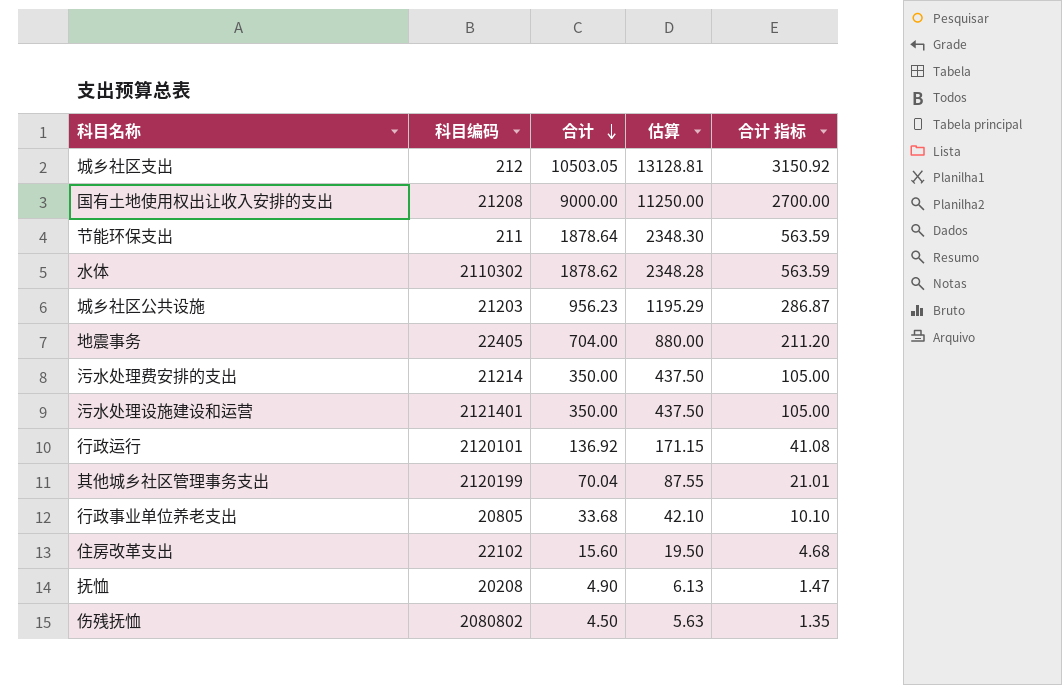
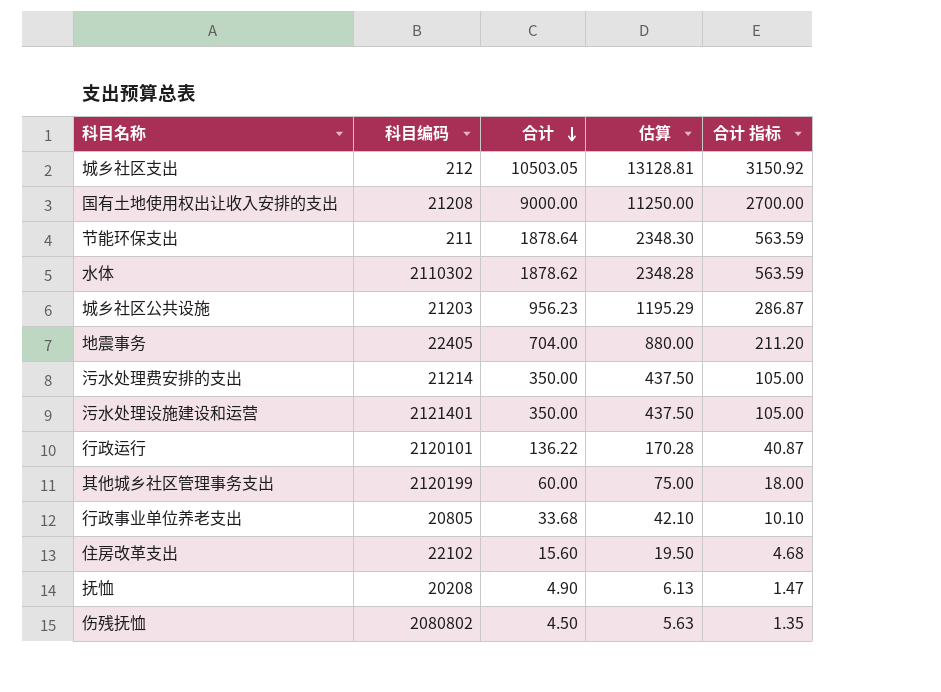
行政运行 | 合计: 136.92 -> 136.22
行政运行 | 估算: 171.15 -> 170.28
行政运行 | 合计 指标: 41.08 -> 40.87
其他城乡社区管理事务支出 | 合计: 70.04 -> 60.00
其他城乡社区管理事务支出 | 估算: 87.55 -> 75.00
其他城乡社区管理事务支出 | 合计 指标: 21.01 -> 18.00

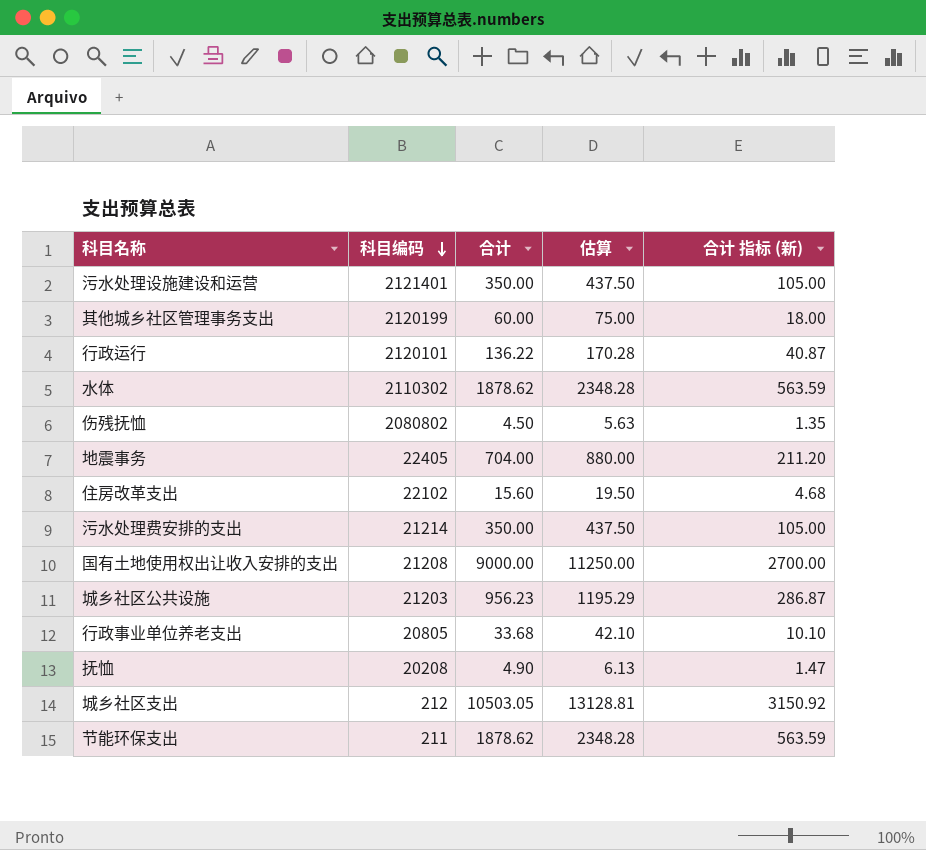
row order: 合计 descending -> 科目编码 descending
column name: 合计 指标 -> 合计 指标 (新)
节能环保支出 | 合计: 1878.64 -> 1878.62
节能环保支出 | 估算: 2348.30 -> 2348.28

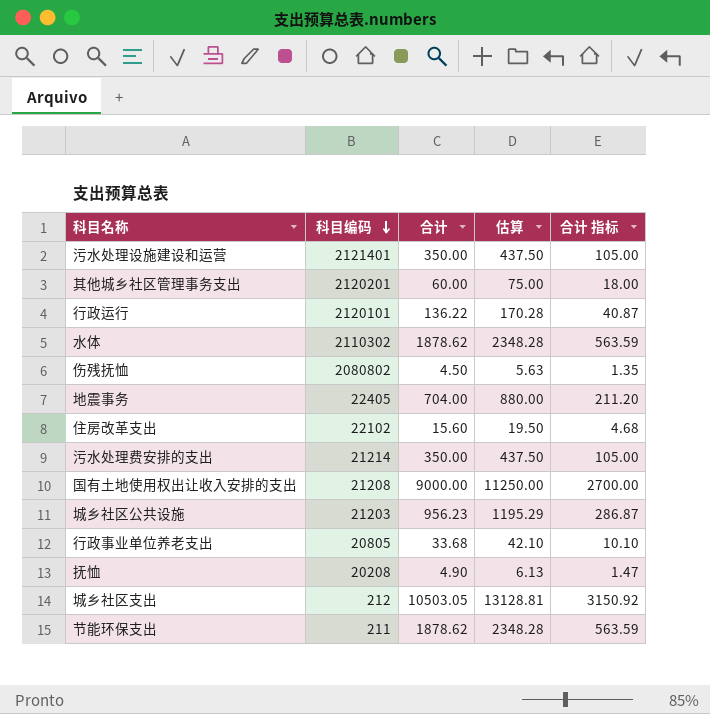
column name: 合计 指标 (新) -> 合计 指标
其他城乡社区管理事务支出 | 科目编码: 2120199 -> 2120201

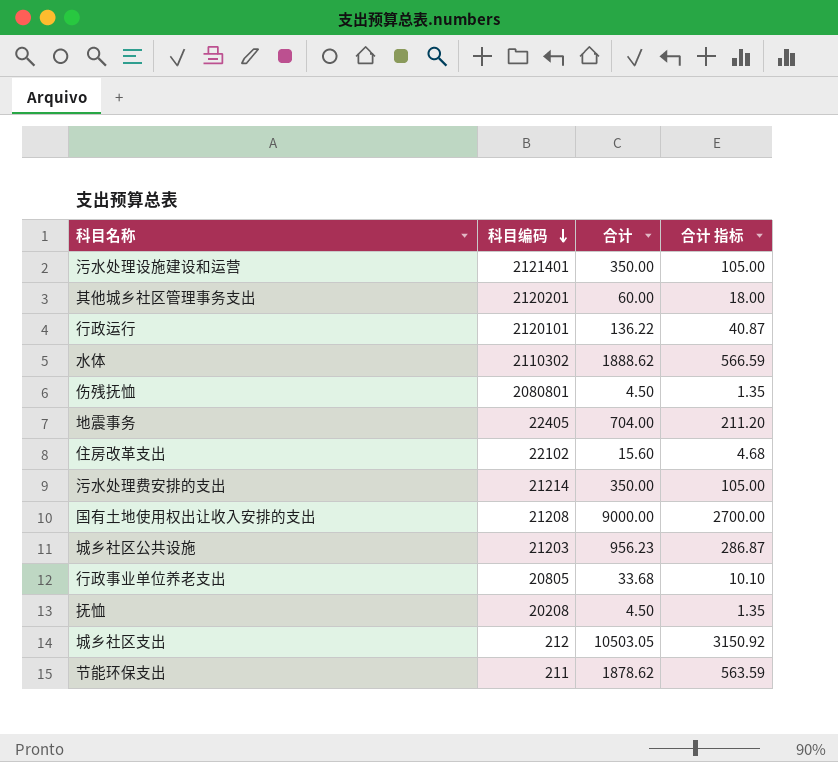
column 估算 | formula: [合计] * 1.25 -> none
水体 | 合计: 1878.62 -> 1888.62
水体 | 合计 指标: 563.59 -> 566.59
伤残抚恤 | 科目编码: 2080802 -> 2080801
抚恤 | 合计: 4.90 -> 4.50
抚恤 | 合计 指标: 1.47 -> 1.35

